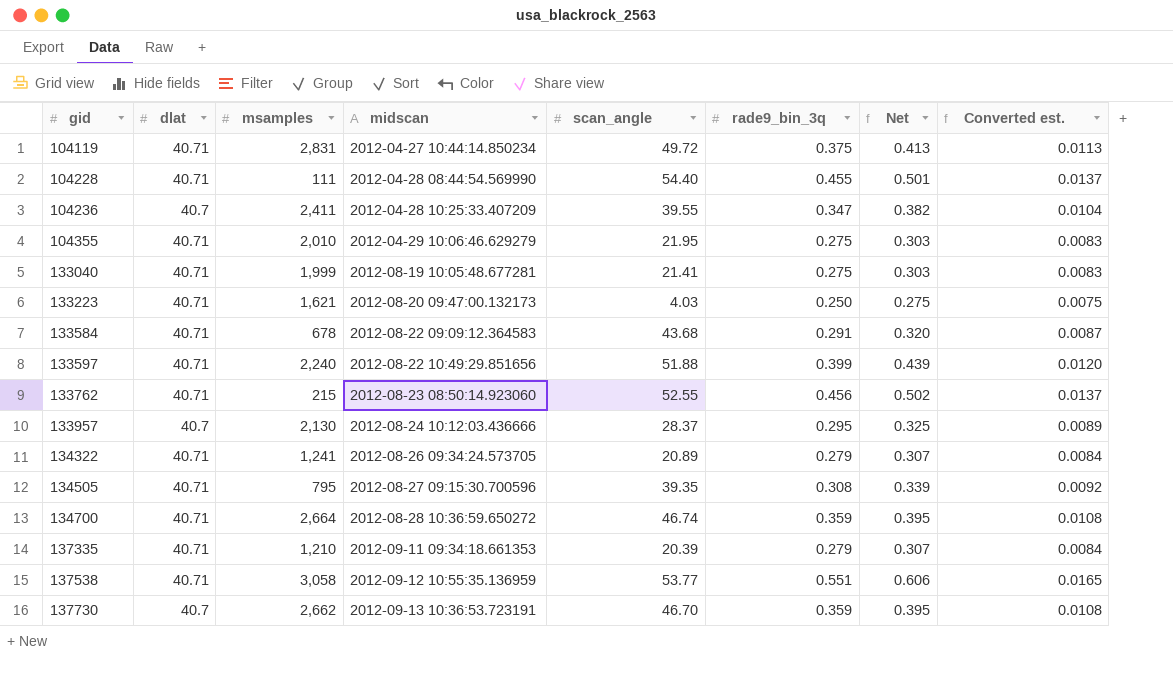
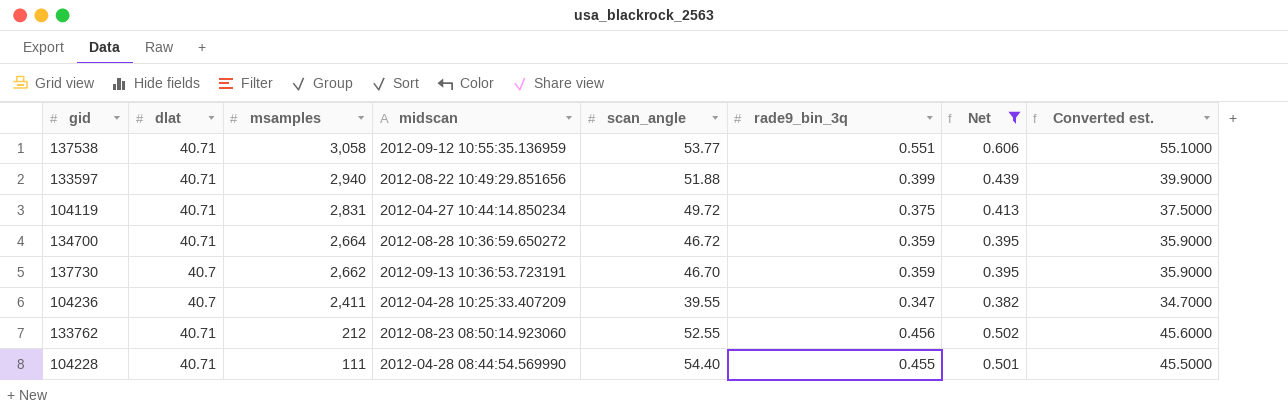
filter: none -> Net >= 0.382
row order: gid ascending -> msamples descending
column Converted est. | formula: [rade9_bin_3q] * 0.03 -> [rade9_bin_3q] * 100
133597 | msamples: 2,240 -> 2,940
134700 | scan_angle: 46.74 -> 46.72
133762 | msamples: 215 -> 212

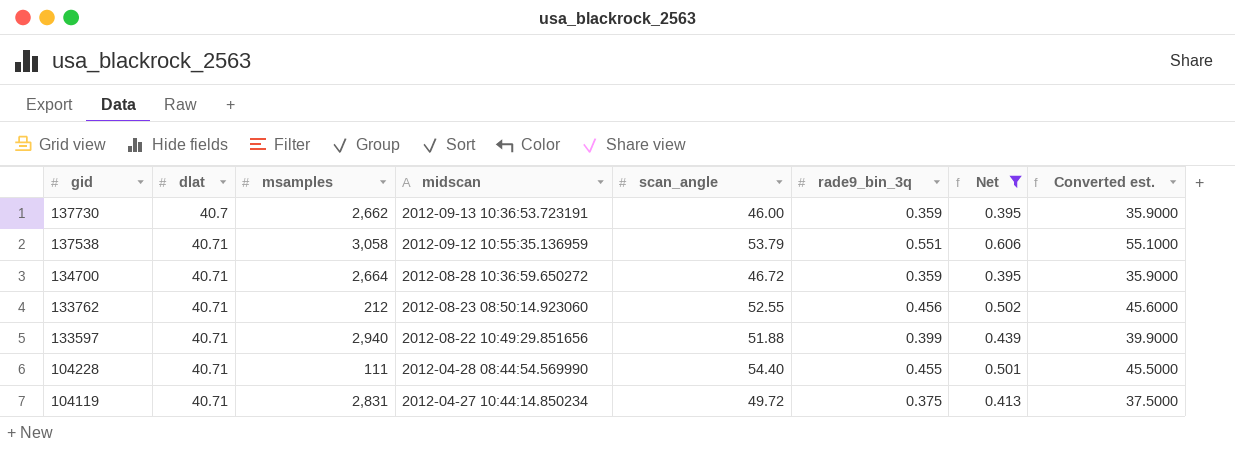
row order: msamples descending -> gid descending
row 104236: 40.7 | 2,411 | 2012-04-28 10:25:33.407209 | 39.55 | 0.347 | 0.382 | 34.7000 -> none
137730 | scan_angle: 46.70 -> 46.00
137538 | scan_angle: 53.77 -> 53.79

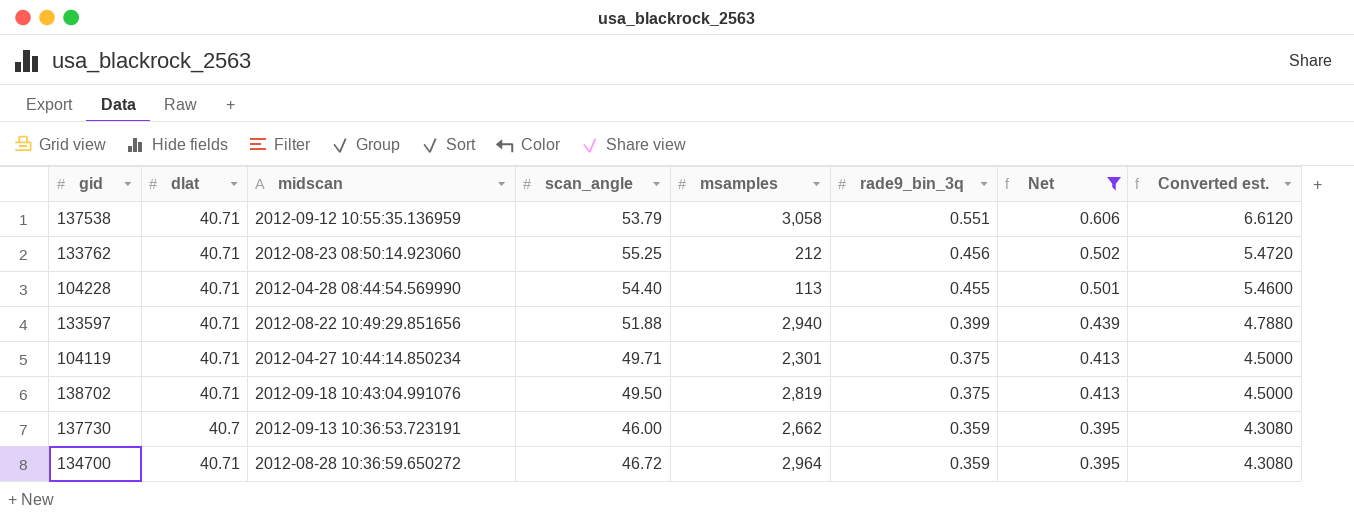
row order: gid descending -> rade9_bin_3q descending
column msamples | position: 3 -> 5
column Converted est. | formula: [rade9_bin_3q] * 100 -> [rade9_bin_3q] * 12
133762 | scan_angle: 52.55 -> 55.25
104228 | msamples: 111 -> 113
104119 | scan_angle: 49.72 -> 49.71
104119 | msamples: 2,831 -> 2,301
row 138702: none -> 40.71 | 2012-09-18 10:43:04.991076 | 49.50 | 2,819 | 0.375 | 0.413 | 4.5000
134700 | msamples: 2,664 -> 2,964

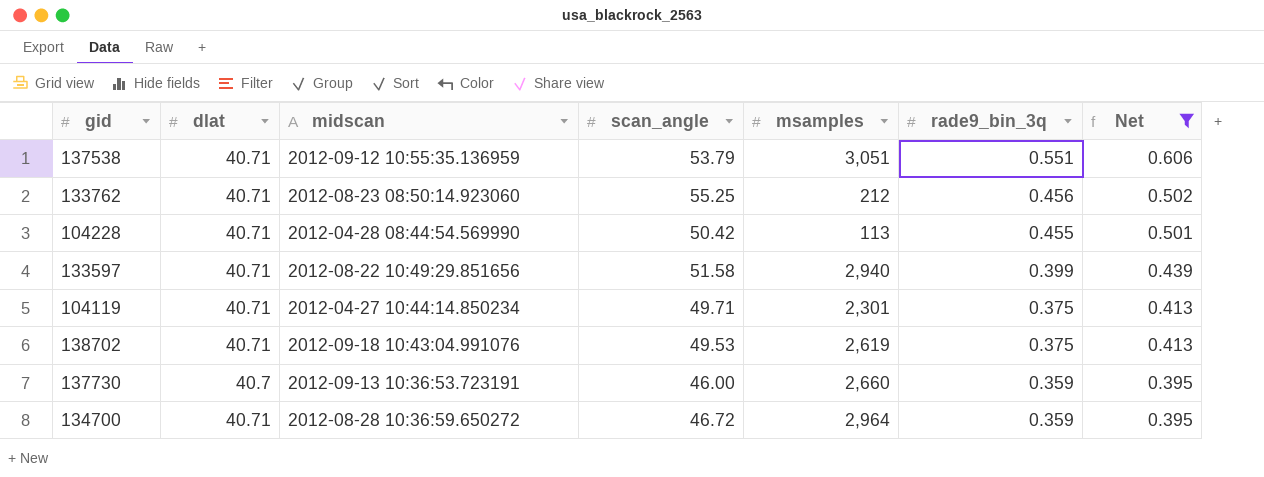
column Converted est. | formula: [rade9_bin_3q] * 12 -> none
137538 | msamples: 3,058 -> 3,051
104228 | scan_angle: 54.40 -> 50.42
133597 | scan_angle: 51.88 -> 51.58
138702 | scan_angle: 49.50 -> 49.53
138702 | msamples: 2,819 -> 2,619
137730 | msamples: 2,662 -> 2,660

